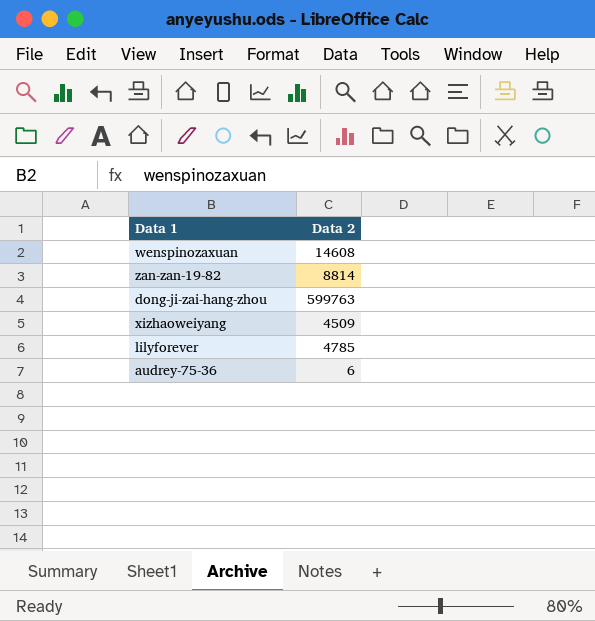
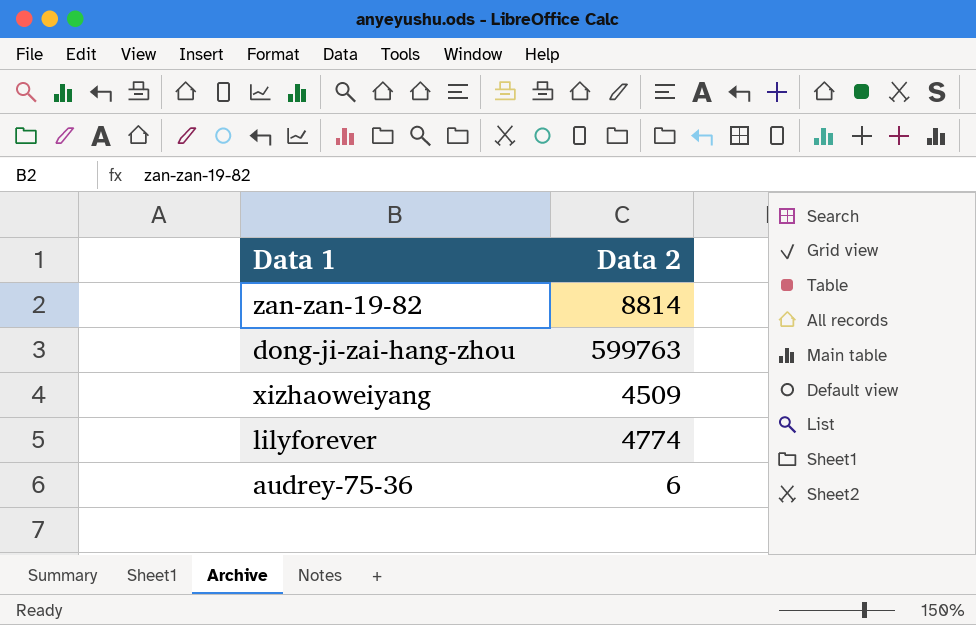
row wenspinozaxuan: 14608 -> none
lilyforever | Data 2: 4785 -> 4774

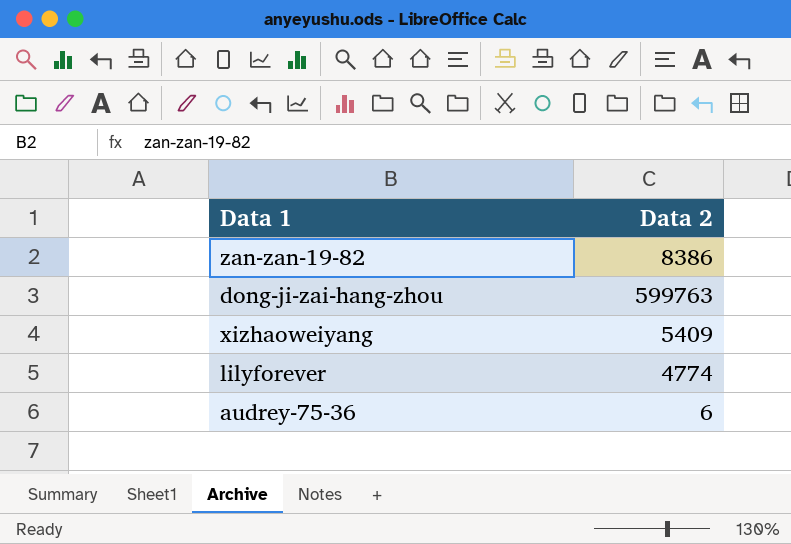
zan-zan-19-82 | Data 2: 8814 -> 8386
xizhaoweiyang | Data 2: 4509 -> 5409

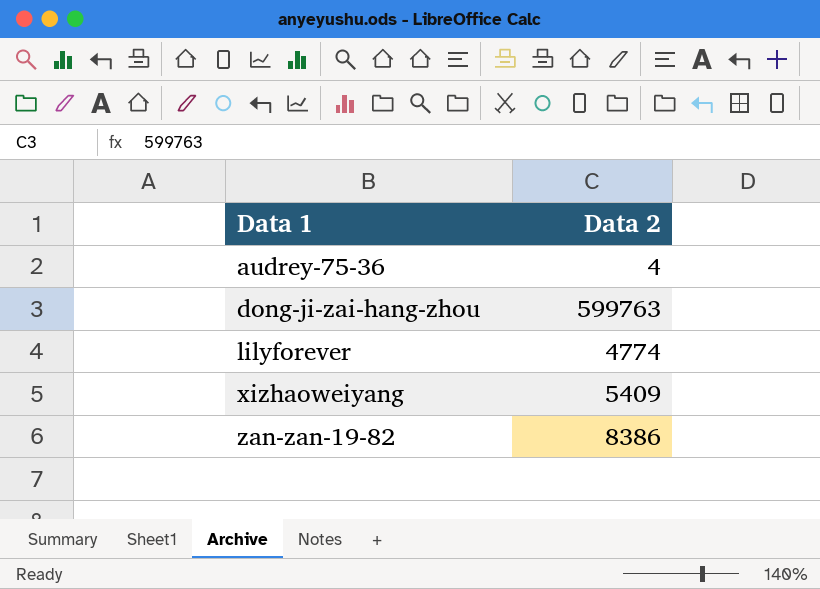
row order: none -> Data 1 ascending
audrey-75-36 | Data 2: 6 -> 4

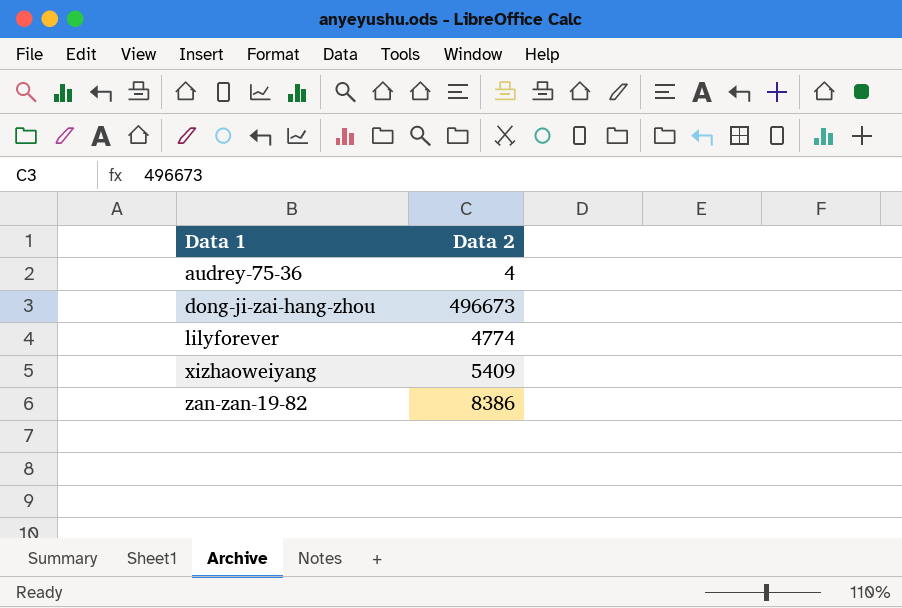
dong-ji-zai-hang-zhou | Data 2: 599763 -> 496673

